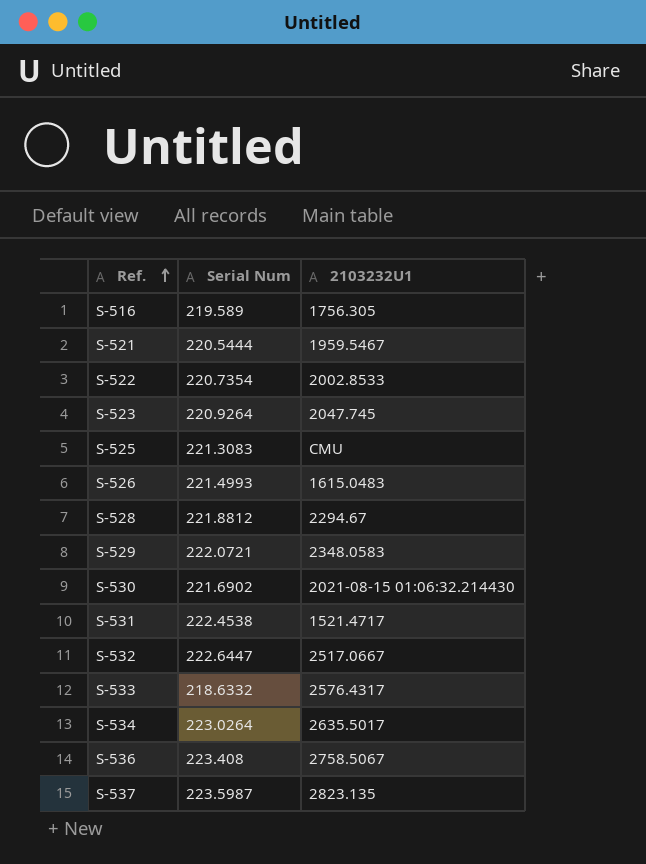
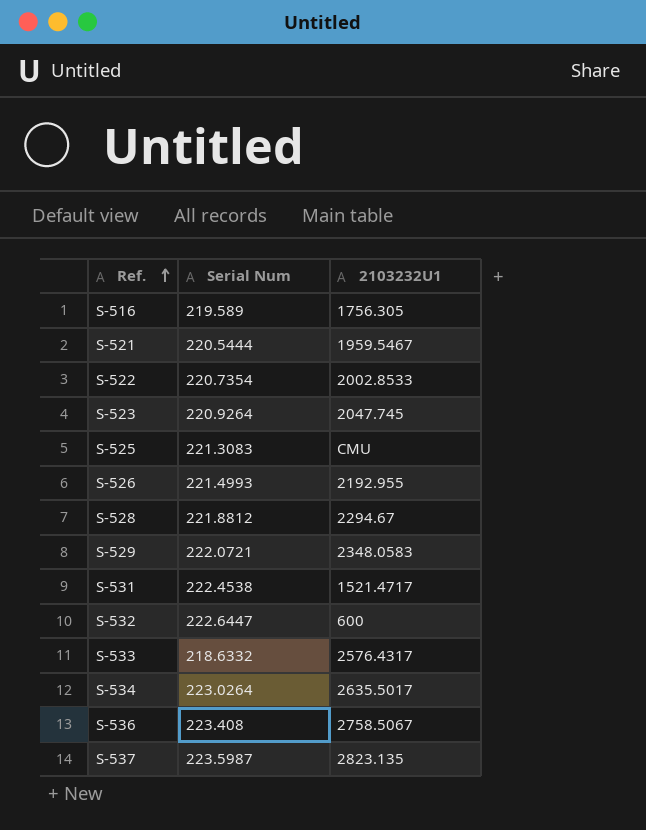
row S-530: 221.6902 | 2021-08-15 01:06:32.214430 -> none
S-526 | 2103232U1: 1615.0483 -> 2192.955
S-532 | 2103232U1: 2517.0667 -> 600

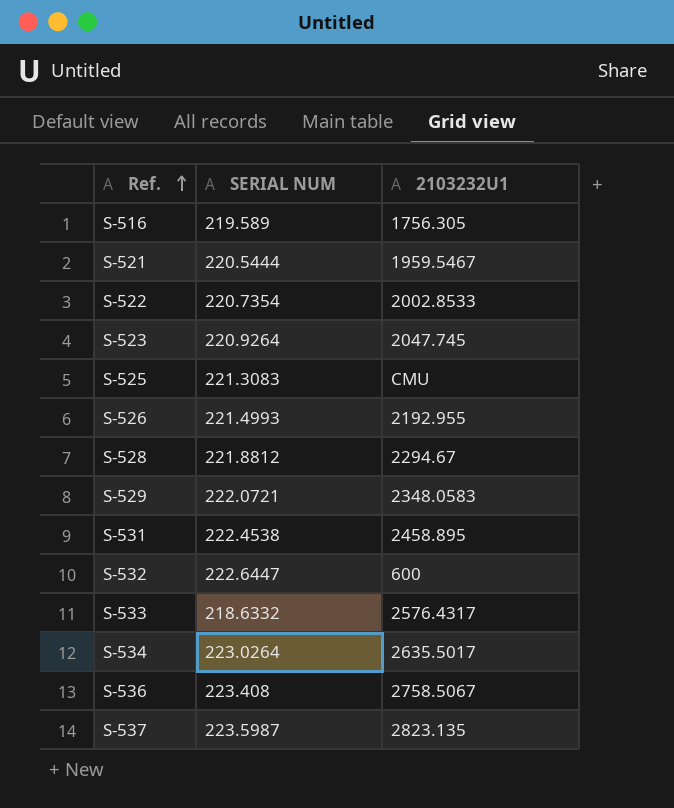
column name: Serial Num -> SERIAL NUM
S-531 | 2103232U1: 1521.4717 -> 2458.895

